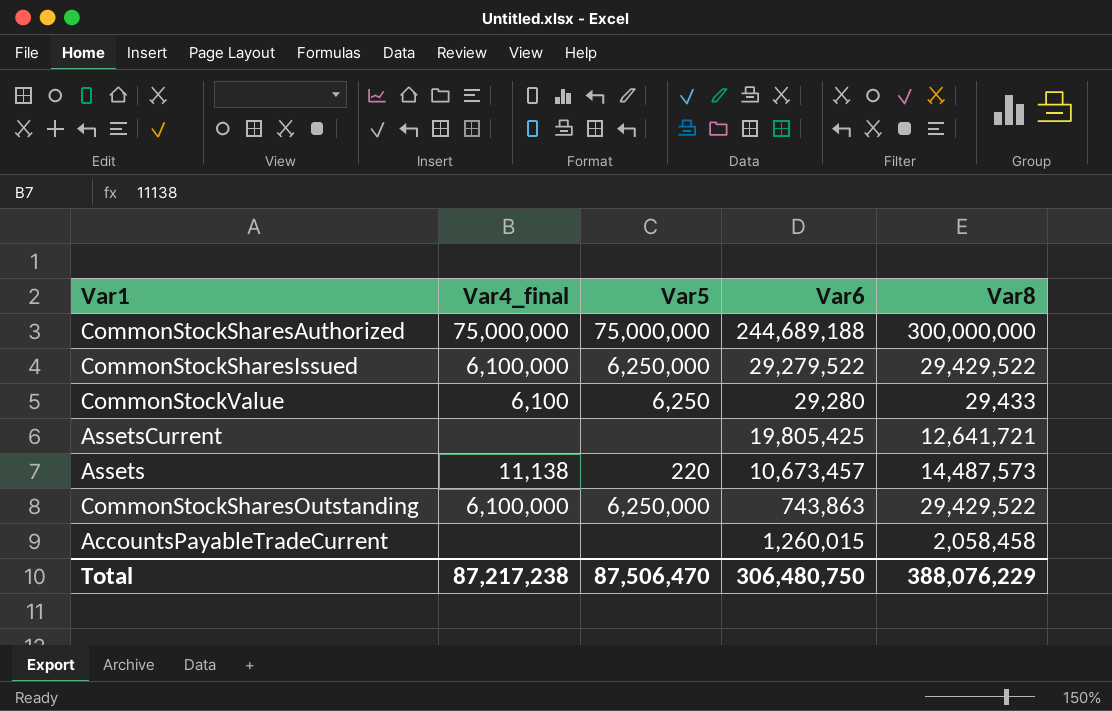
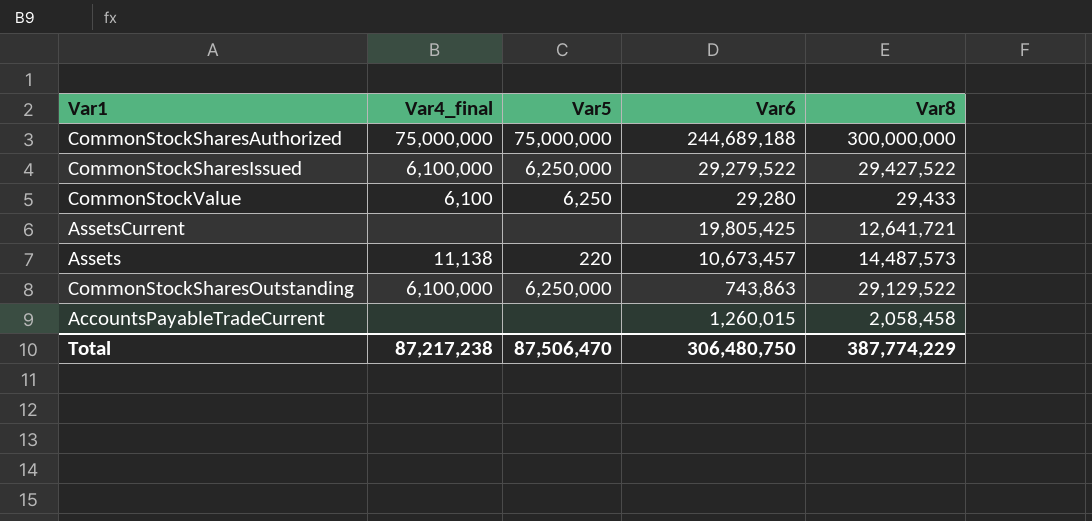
CommonStockSharesIssued | Var8: 29,429,522 -> 29,427,522
CommonStockSharesOutstanding | Var8: 29,429,522 -> 29,129,522
Total | Var8: 388,076,229 -> 387,774,229

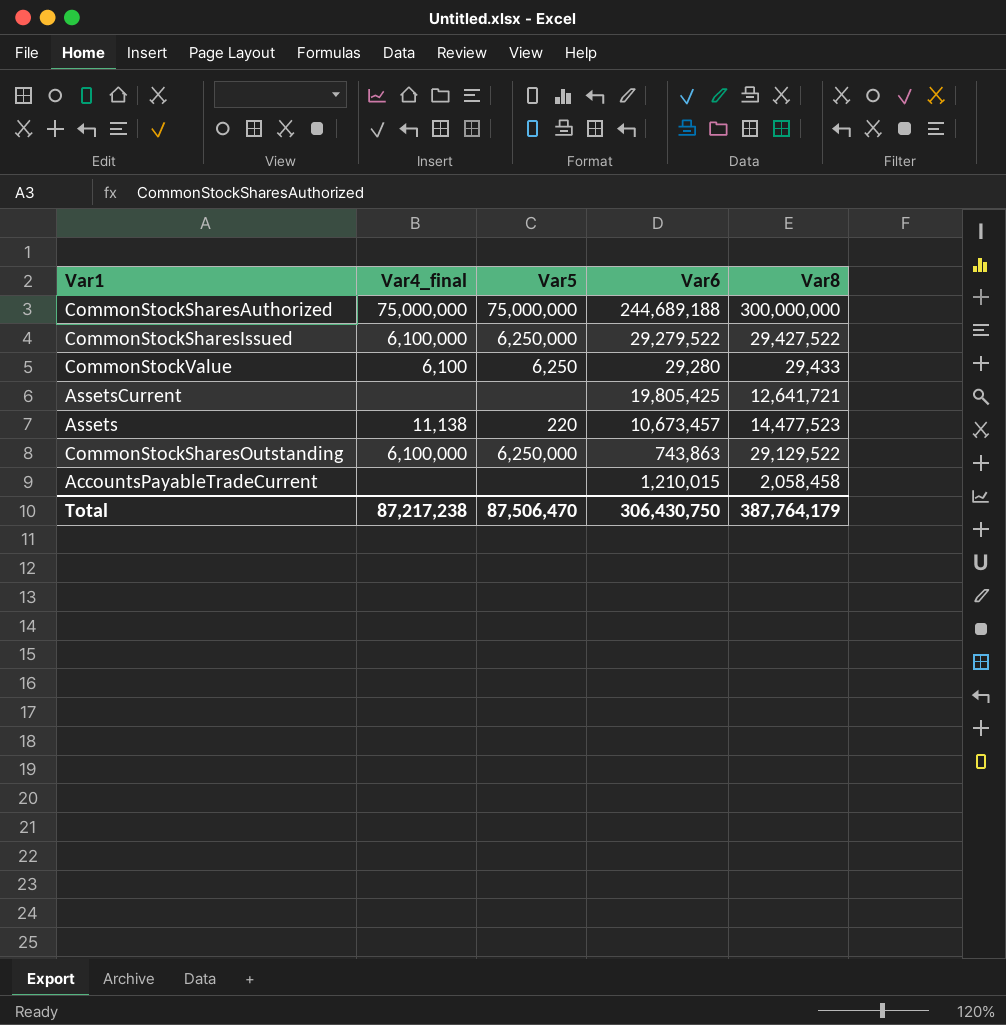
Assets | Var8: 14,487,573 -> 14,477,523
AccountsPayableTradeCurrent | Var6: 1,260,015 -> 1,210,015
Total | Var6: 306,480,750 -> 306,430,750
Total | Var8: 387,774,229 -> 387,764,179

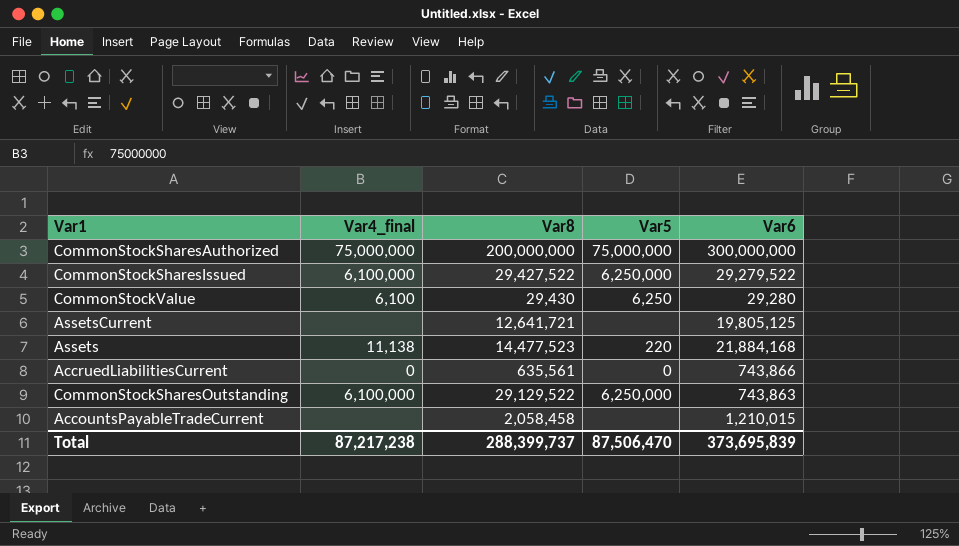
column Var8 | position: 5 -> 3
CommonStockSharesAuthorized | Var8: 300,000,000 -> 200,000,000
CommonStockSharesAuthorized | Var6: 244,689,188 -> 300,000,000
CommonStockValue | Var8: 29,433 -> 29,430
AssetsCurrent | Var6: 19,805,425 -> 19,805,125
Assets | Var6: 10,673,457 -> 21,884,168
row AccruedLiabilitiesCurrent: none -> 0 | 635,561 | 0 | 743,866
Total | Var8: 387,764,179 -> 288,399,737
Total | Var6: 306,430,750 -> 373,695,839

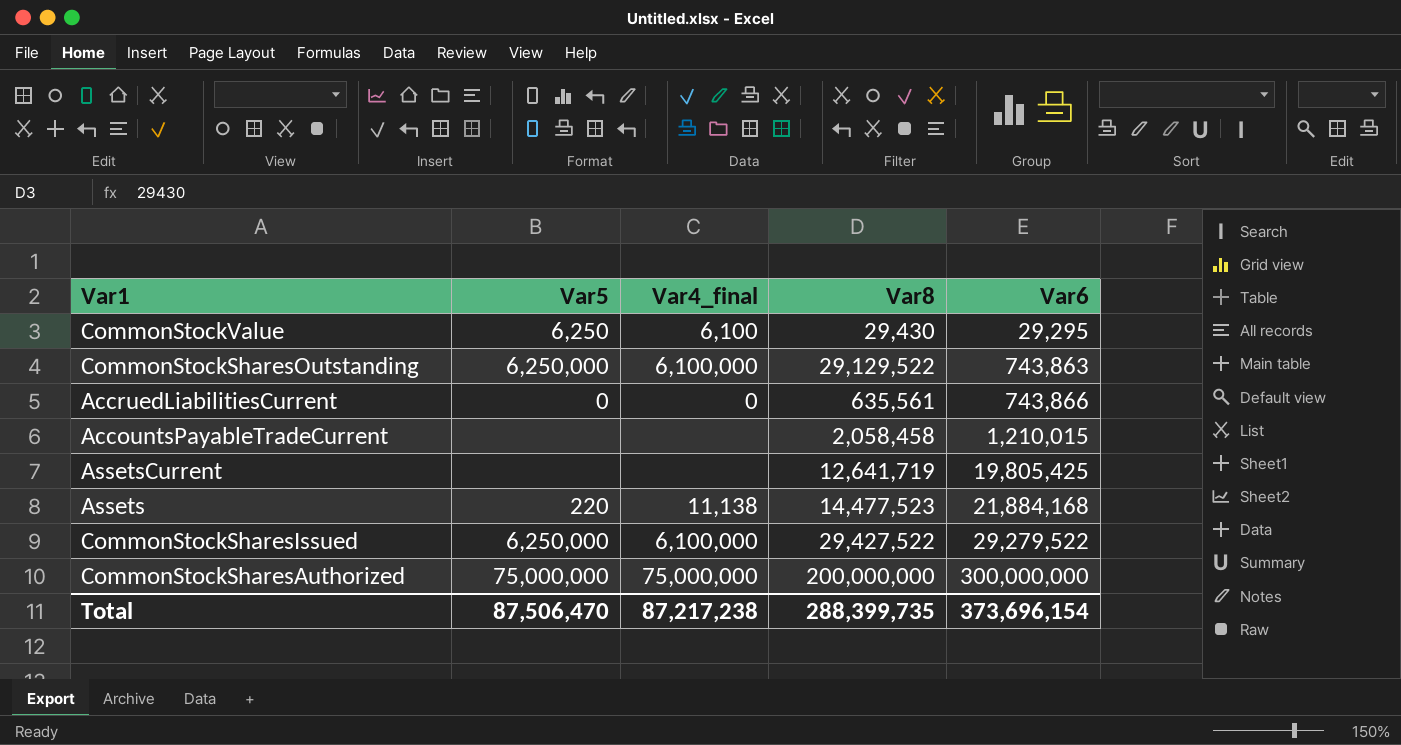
row order: none -> Var6 ascending
column Var5 | position: 4 -> 2
CommonStockValue | Var6: 29,280 -> 29,295
AssetsCurrent | Var8: 12,641,721 -> 12,641,719
AssetsCurrent | Var6: 19,805,125 -> 19,805,425
Total | Var8: 288,399,737 -> 288,399,735
Total | Var6: 373,695,839 -> 373,696,154

